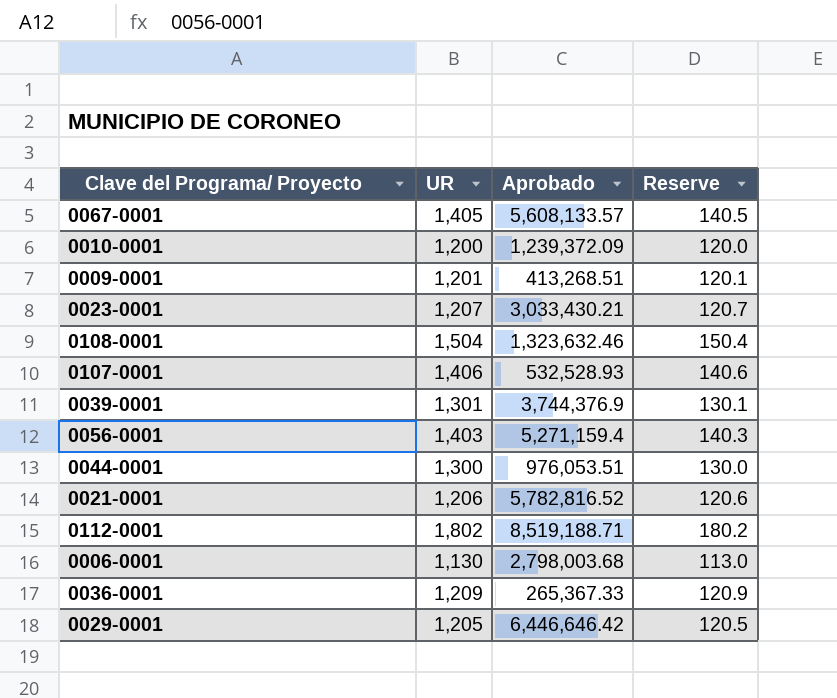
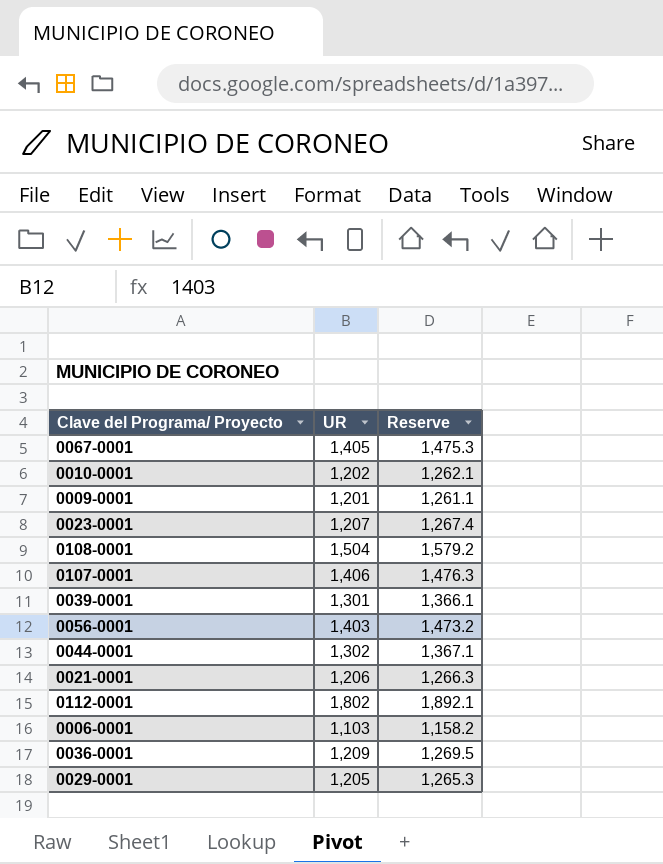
column Aprobado | position: 3 -> none
column Reserve | formula: [UR] * 0.1 -> [UR] * 1.05
0010-0001 | UR: 1,200 -> 1,202
0044-0001 | UR: 1,300 -> 1,302
0006-0001 | UR: 1,130 -> 1,103

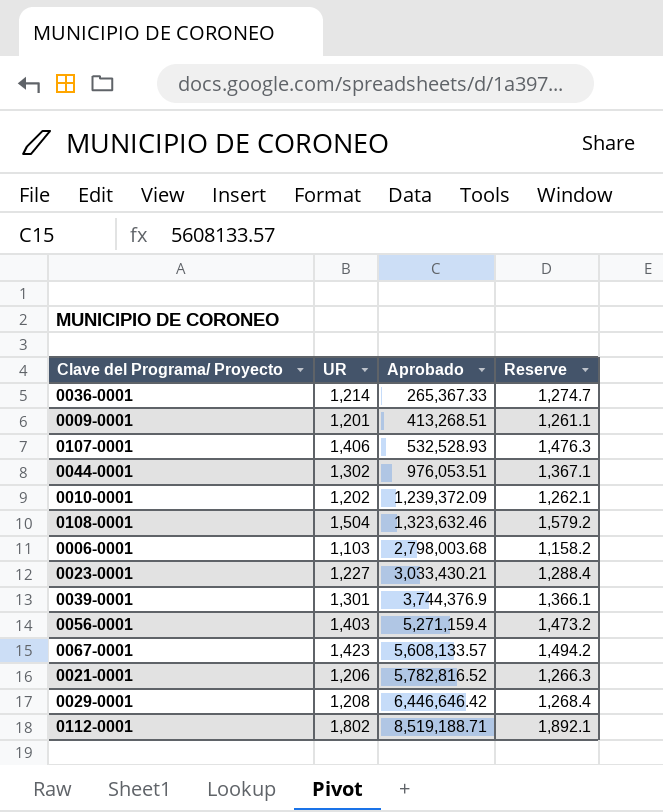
row order: none -> Aprobado ascending
column Aprobado | position: none -> 3
0036-0001 | UR: 1,209 -> 1,214
0036-0001 | Reserve: 1,269.5 -> 1,274.7
0023-0001 | UR: 1,207 -> 1,227
0023-0001 | Reserve: 1,267.4 -> 1,288.4
0067-0001 | UR: 1,405 -> 1,423
0067-0001 | Reserve: 1,475.3 -> 1,494.2
0029-0001 | UR: 1,205 -> 1,208
0029-0001 | Reserve: 1,265.3 -> 1,268.4

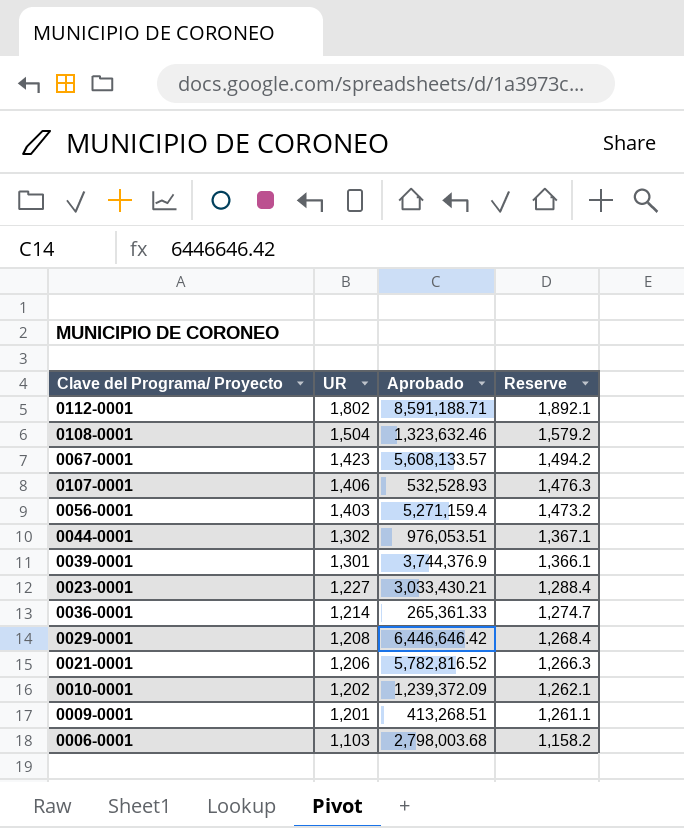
row order: Aprobado ascending -> UR descending
0112-0001 | Aprobado: 8,519,188.71 -> 8,591,188.71
0036-0001 | Aprobado: 265,367.33 -> 265,361.33

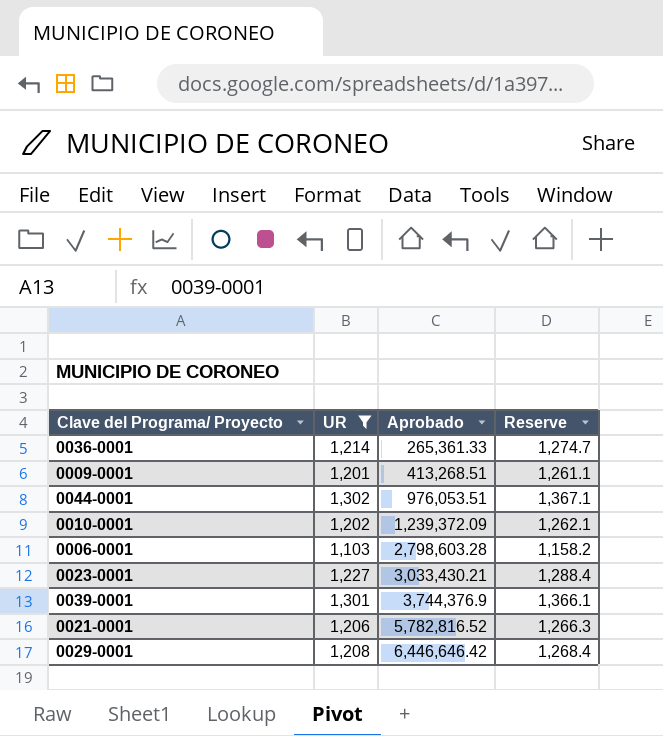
filter: none -> UR <= 1,302
row order: UR descending -> Aprobado ascending
0006-0001 | Aprobado: 2,798,003.68 -> 2,798,603.28

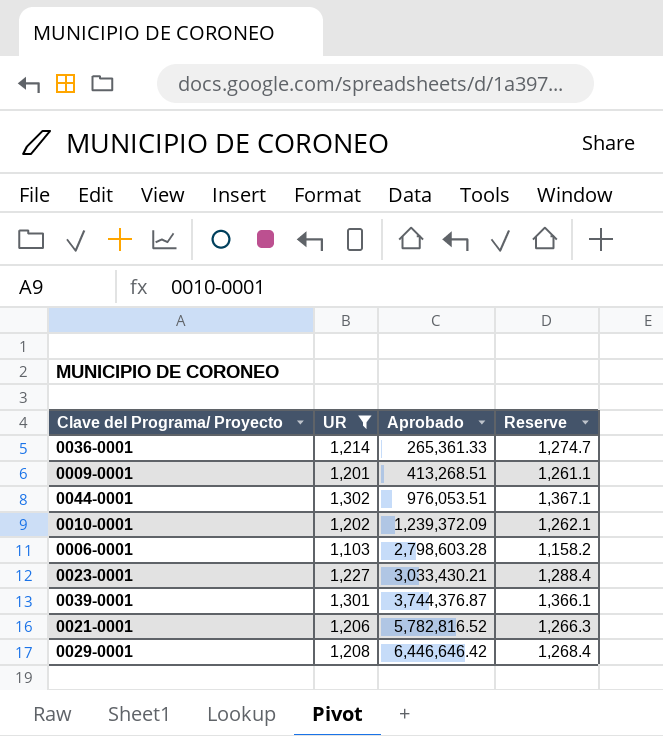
0039-0001 | Aprobado: 3,744,376.9 -> 3,744,376.87

